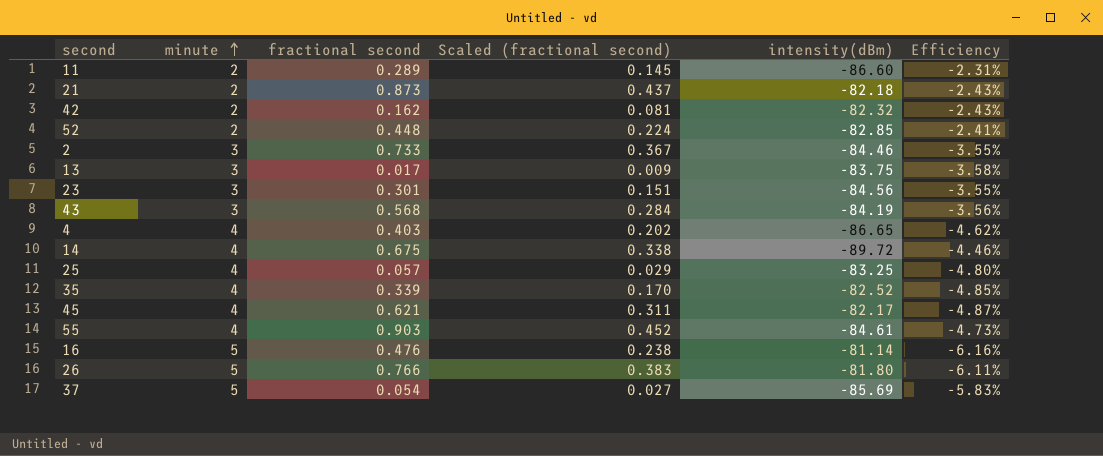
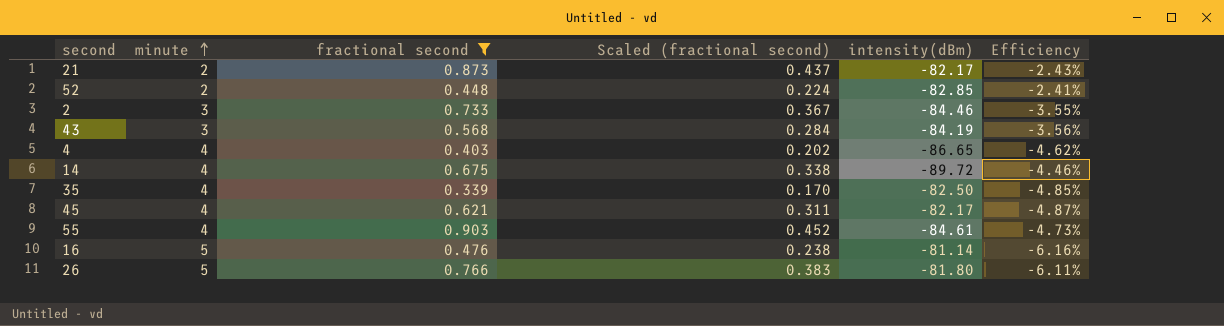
filter: none -> fractional second >= 0.339
21 | intensity(dBm): -82.18 -> -82.17
35 | intensity(dBm): -82.52 -> -82.50

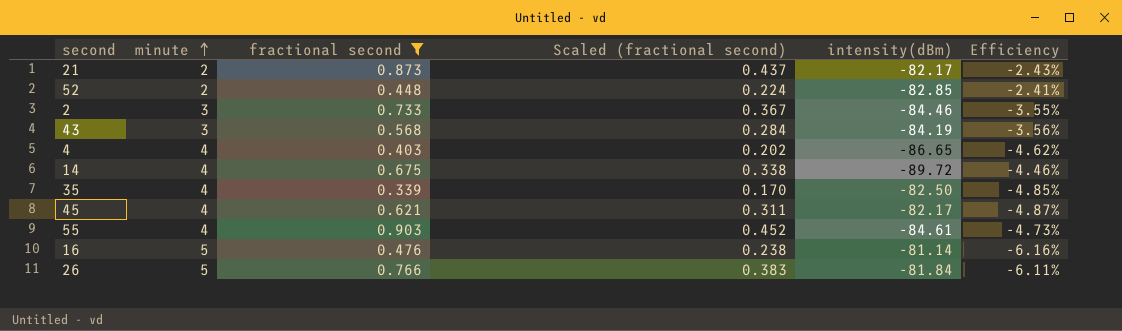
26 | intensity(dBm): -81.80 -> -81.84

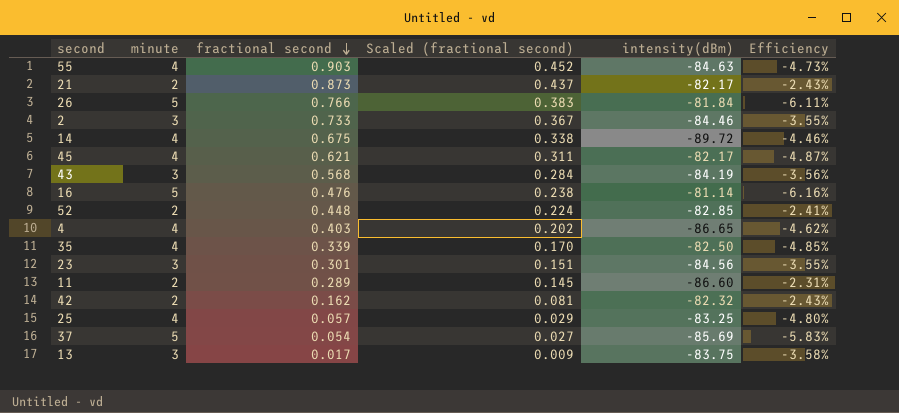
filter: fractional second >= 0.339 -> none
row order: minute ascending -> fractional second descending
55 | intensity(dBm): -84.61 -> -84.63

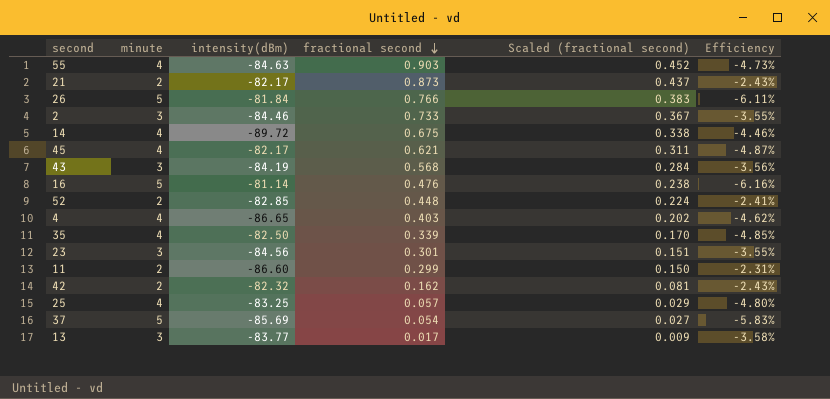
column intensity(dBm) | position: 5 -> 3
11 | fractional second: 0.289 -> 0.299
11 | Scaled (fractional second): 0.145 -> 0.150
13 | intensity(dBm): -83.75 -> -83.77

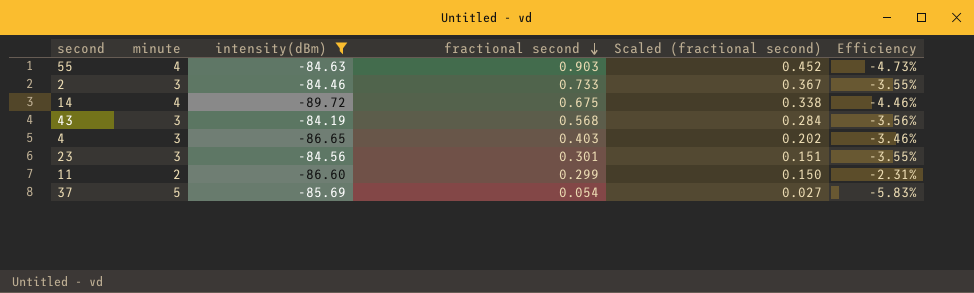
filter: none -> intensity(dBm) <= -84.19
4 | minute: 4 -> 3
4 | Efficiency: -4.62% -> -3.46%

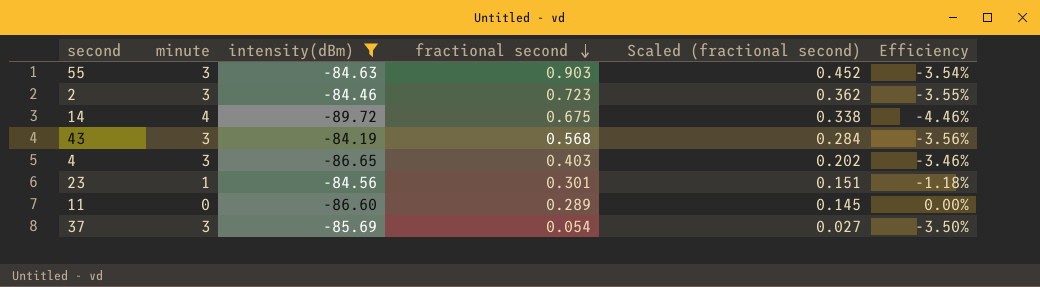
55 | minute: 4 -> 3
55 | Efficiency: -4.73% -> -3.54%
2 | fractional second: 0.733 -> 0.723
2 | Scaled (fractional second): 0.367 -> 0.362
23 | minute: 3 -> 1
23 | Efficiency: -3.55% -> -1.18%
11 | minute: 2 -> 0
11 | fractional second: 0.299 -> 0.289
11 | Scaled (fractional second): 0.150 -> 0.145
11 | Efficiency: -2.31% -> 0.00%
37 | minute: 5 -> 3
37 | Efficiency: -5.83% -> -3.50%

